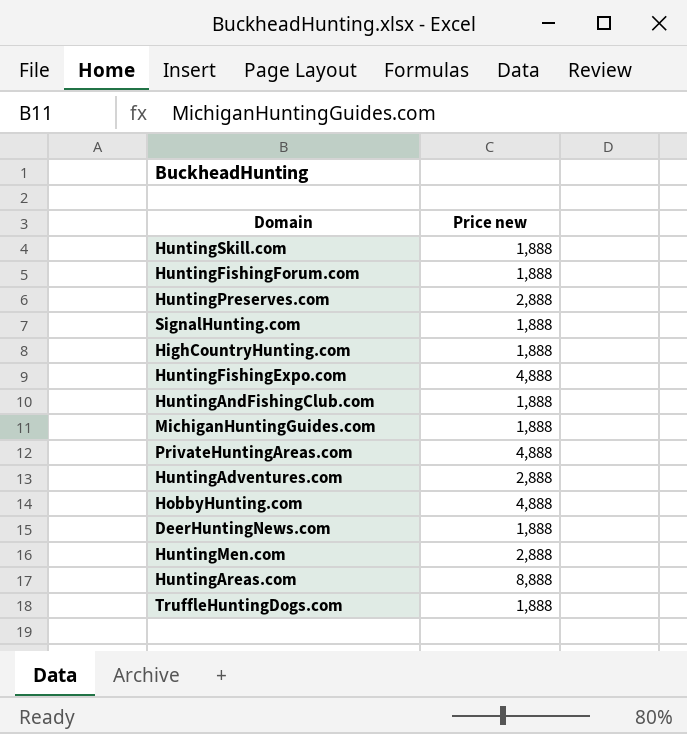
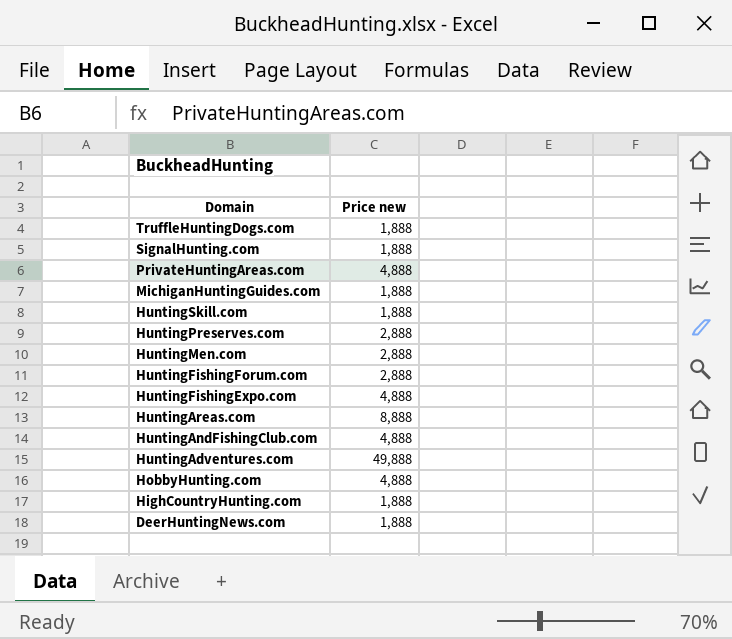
row order: none -> Domain descending
HuntingFishingForum.com | Price new: 1,888 -> 2,888
HuntingAndFishingClub.com | Price new: 1,888 -> 4,888
HuntingAdventures.com | Price new: 2,888 -> 49,888

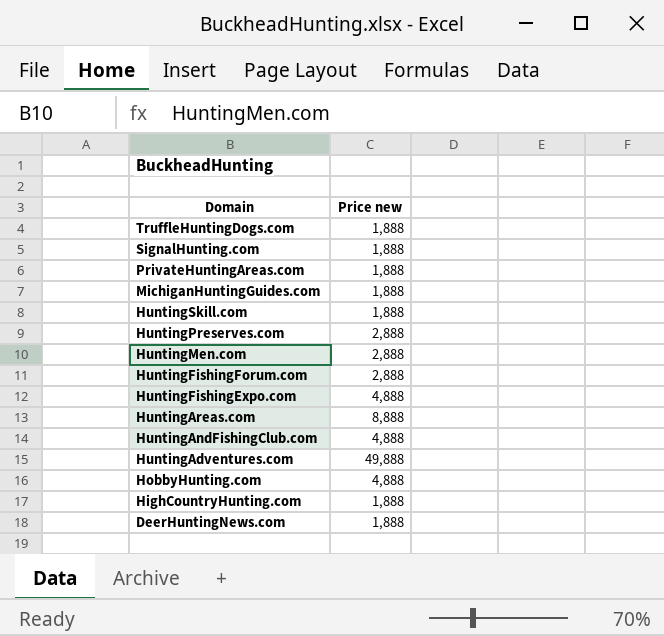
PrivateHuntingAreas.com | Price new: 4,888 -> 1,888

